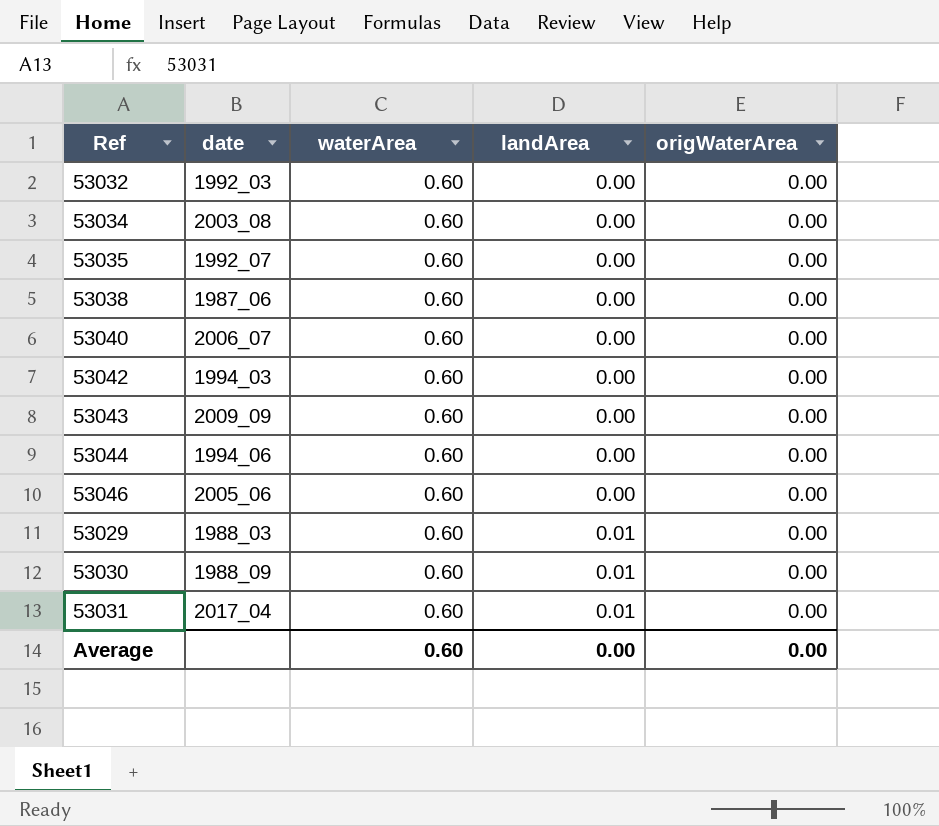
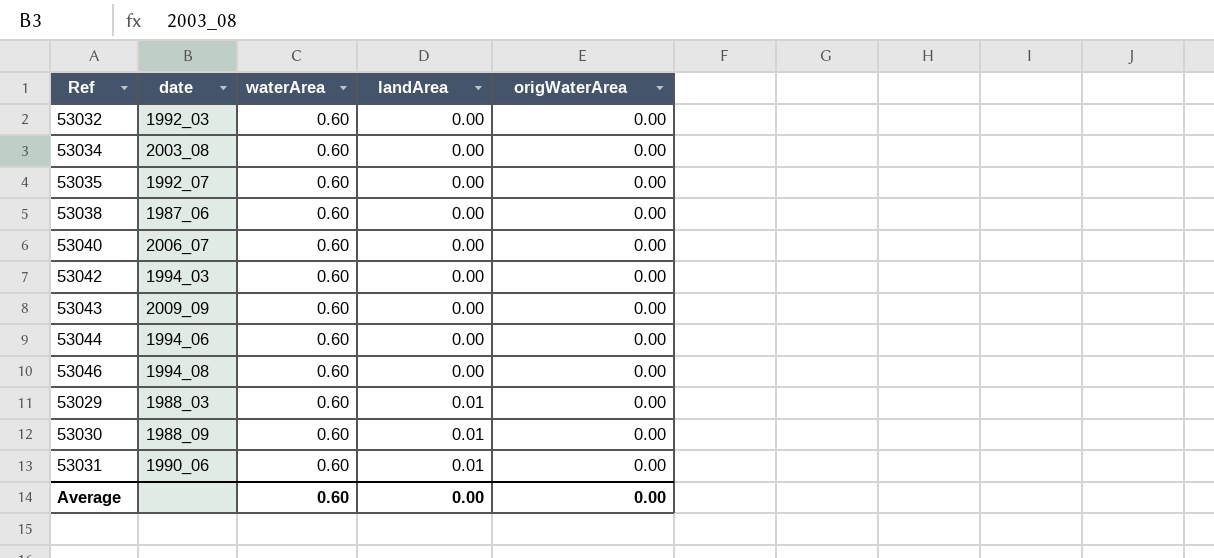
53046 | date: 2005_06 -> 1994_08
53031 | date: 2017_04 -> 1990_06

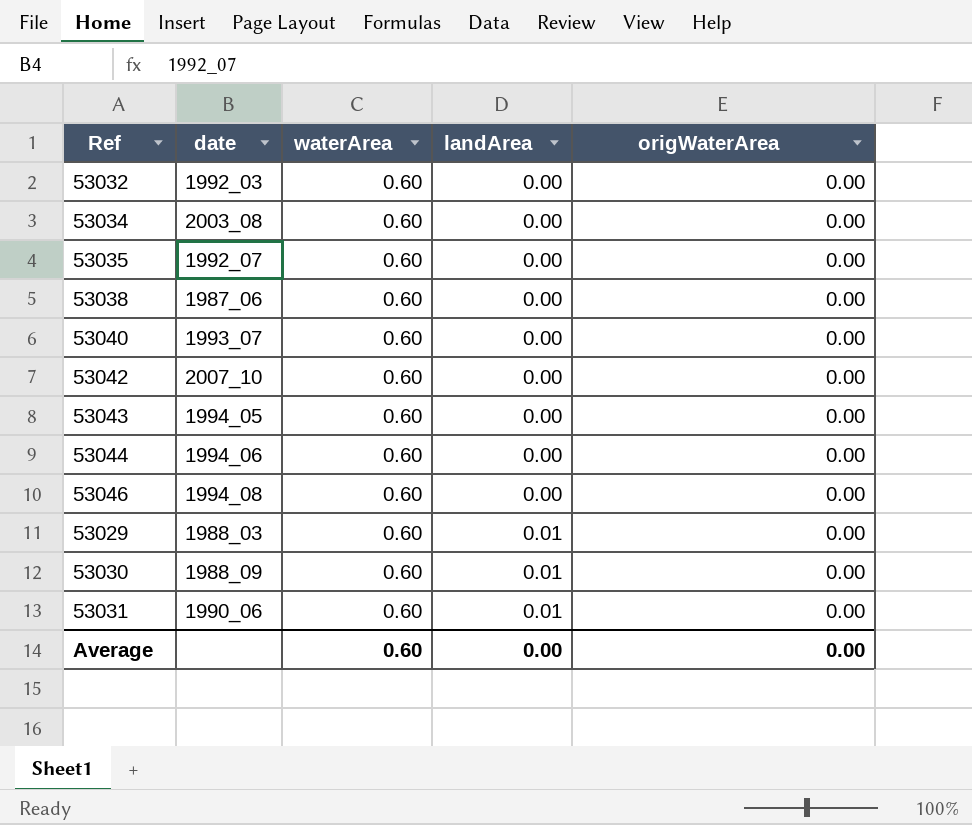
53040 | date: 2006_07 -> 1993_07
53042 | date: 1994_03 -> 2007_10
53043 | date: 2009_09 -> 1994_05

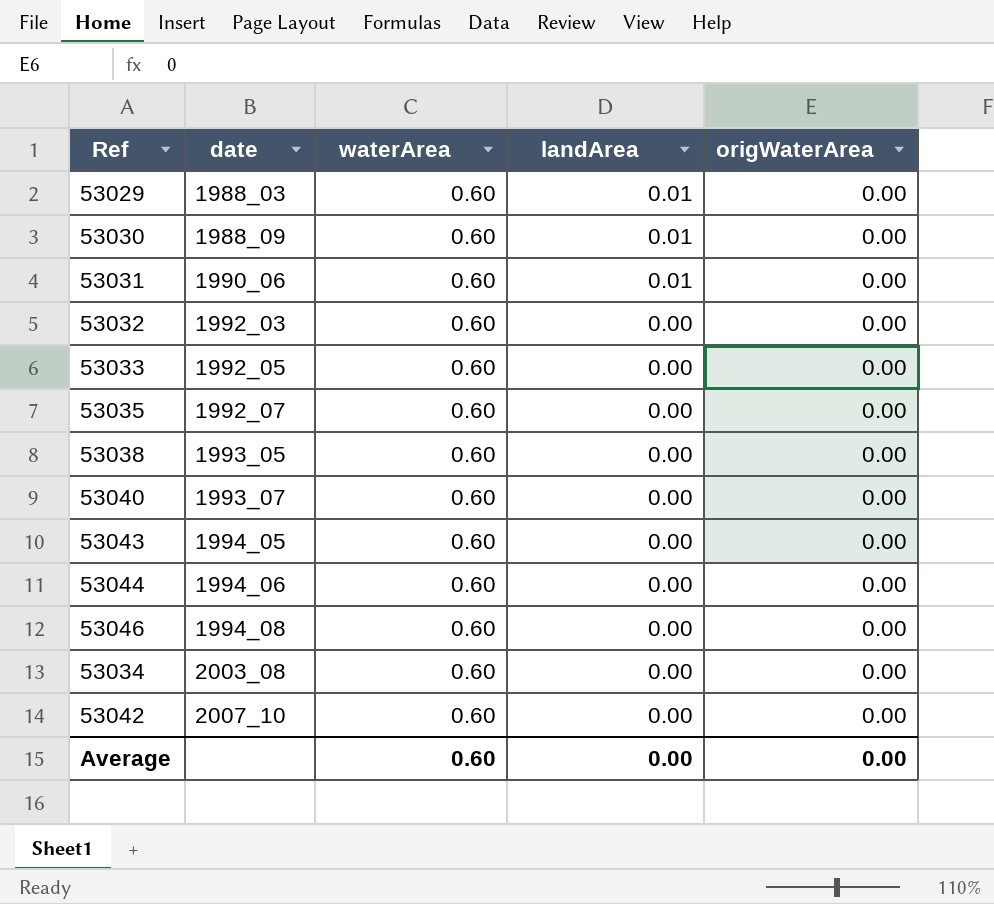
row order: landArea ascending -> date ascending
row 53033: none -> 1992_05 | 0.60 | 0.00 | 0.00
53038 | date: 1987_06 -> 1993_05

